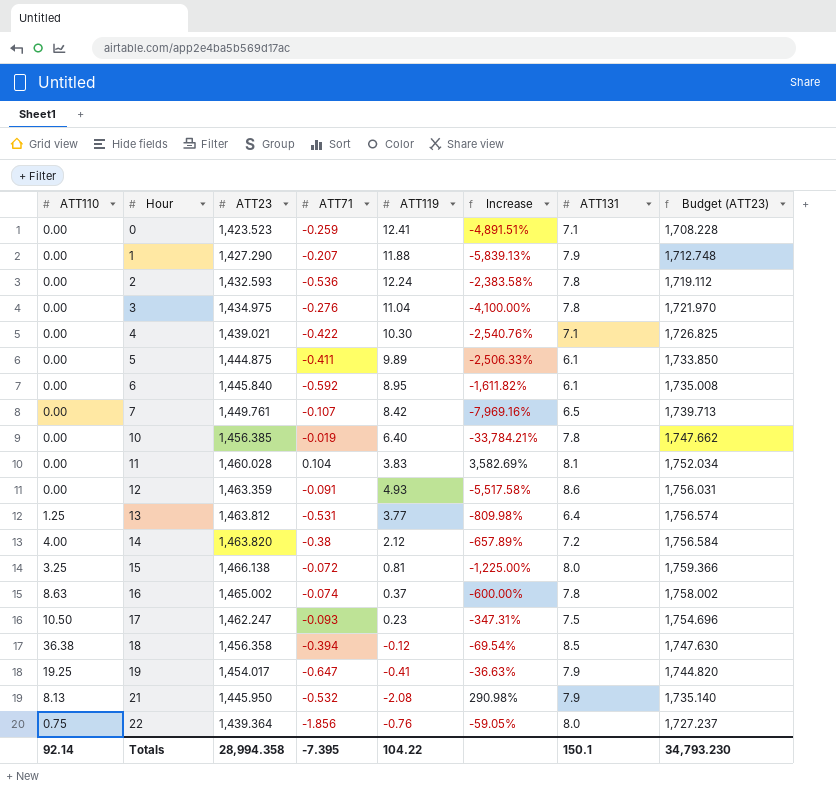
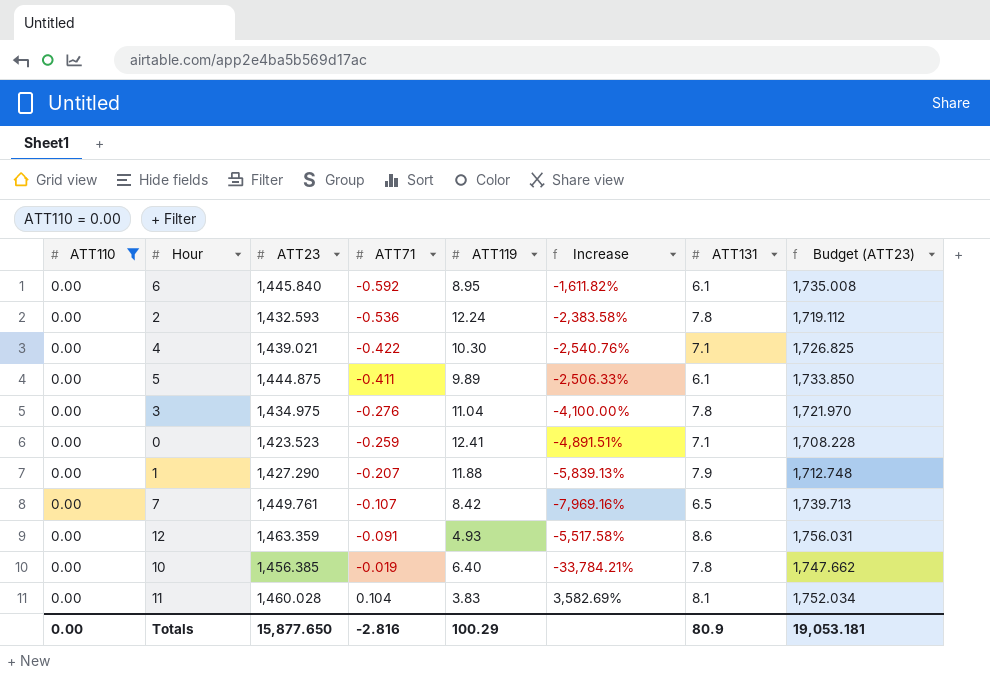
filter: none -> ATT110 = 0.00
row order: Hour ascending -> ATT71 ascending
Totals | ATT110: 92.14 -> 0.00
Totals | ATT23: 28,994.358 -> 15,877.650
Totals | ATT71: -7.395 -> -2.816
Totals | ATT119: 104.22 -> 100.29
Totals | ATT131: 150.1 -> 80.9
Totals | Budget (ATT23): 34,793.230 -> 19,053.181

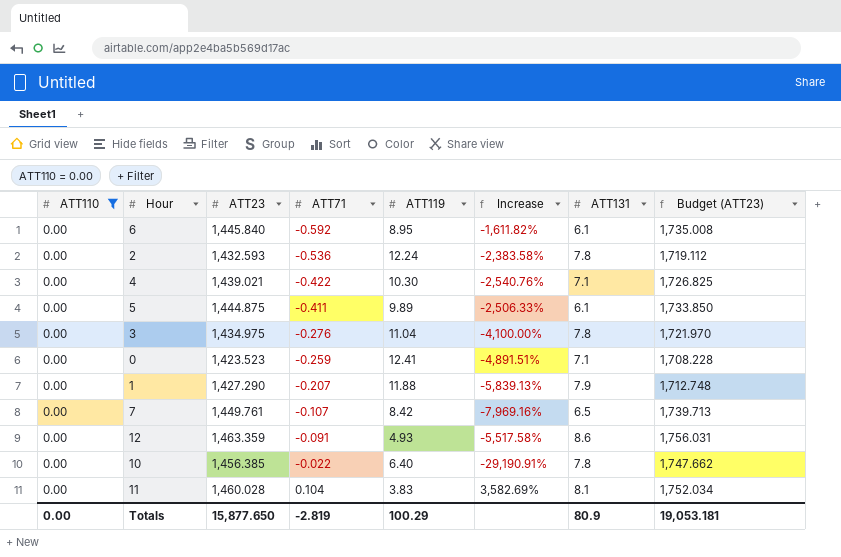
10 | ATT71: -0.019 -> -0.022
10 | Increase: -33,784.21% -> -29,190.91%
Totals | ATT71: -2.816 -> -2.819

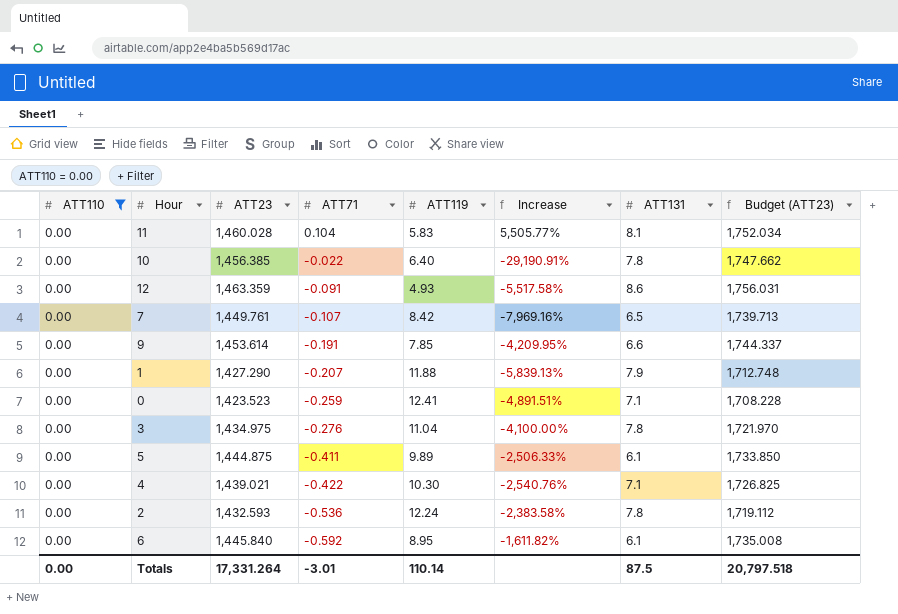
row order: ATT71 ascending -> ATT71 descending
11 | ATT119: 3.83 -> 5.83
11 | Increase: 3,582.69% -> 5,505.77%
row 9: none -> 0.00 | 1,453.614 | -0.191 | 7.85 | -4,209.95% | 6.6 | 1,744.337
Totals | ATT23: 15,877.650 -> 17,331.264
Totals | ATT71: -2.819 -> -3.01
Totals | ATT119: 100.29 -> 110.14
Totals | ATT131: 80.9 -> 87.5
Totals | Budget (ATT23): 19,053.181 -> 20,797.518

